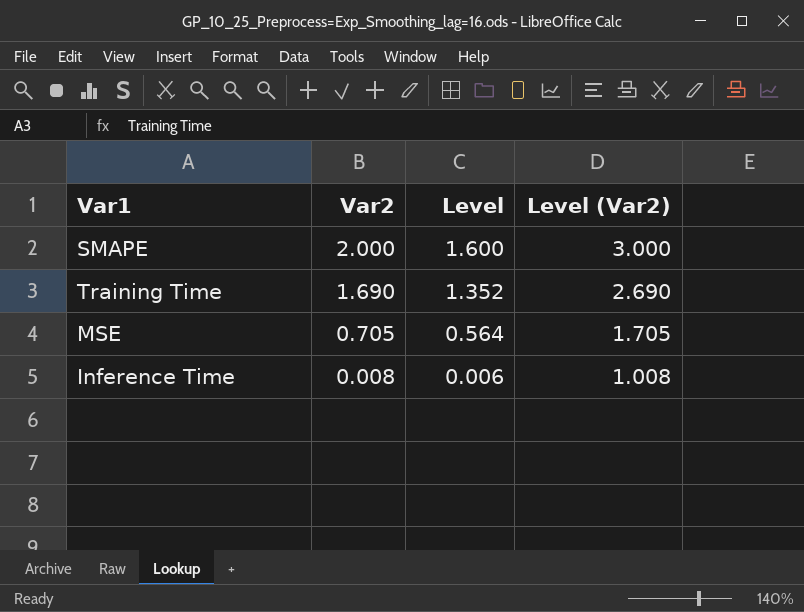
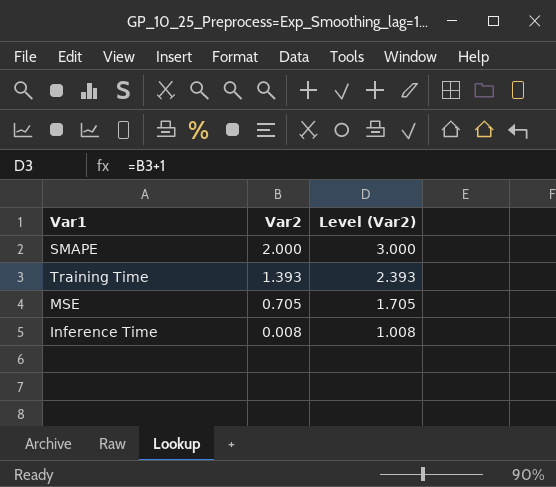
column Level | formula: [Var2] * 0.8 -> none
Training Time | Var2: 1.690 -> 1.393
Training Time | Level (Var2): 2.690 -> 2.393

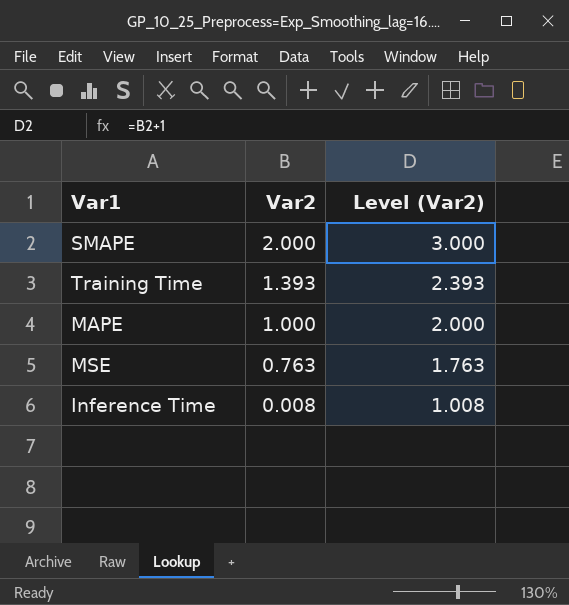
row MAPE: none -> 1.000 | 2.000
MSE | Var2: 0.705 -> 0.763
MSE | Level (Var2): 1.705 -> 1.763

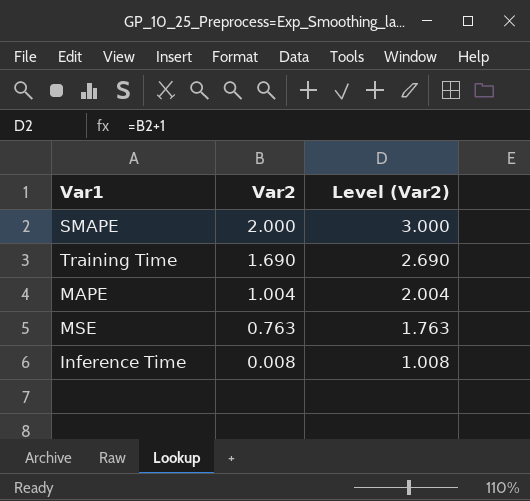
Training Time | Var2: 1.393 -> 1.690
Training Time | Level (Var2): 2.393 -> 2.690
MAPE | Var2: 1.000 -> 1.004
MAPE | Level (Var2): 2.000 -> 2.004

